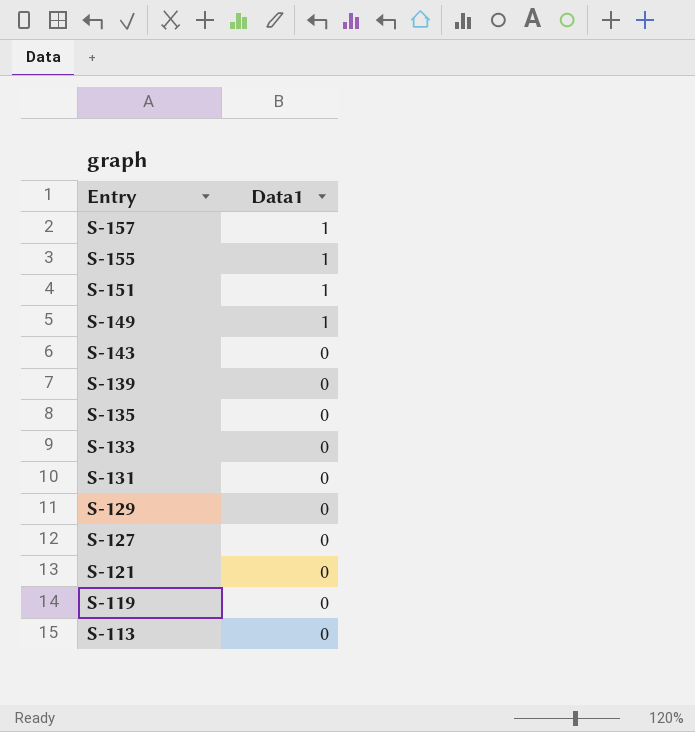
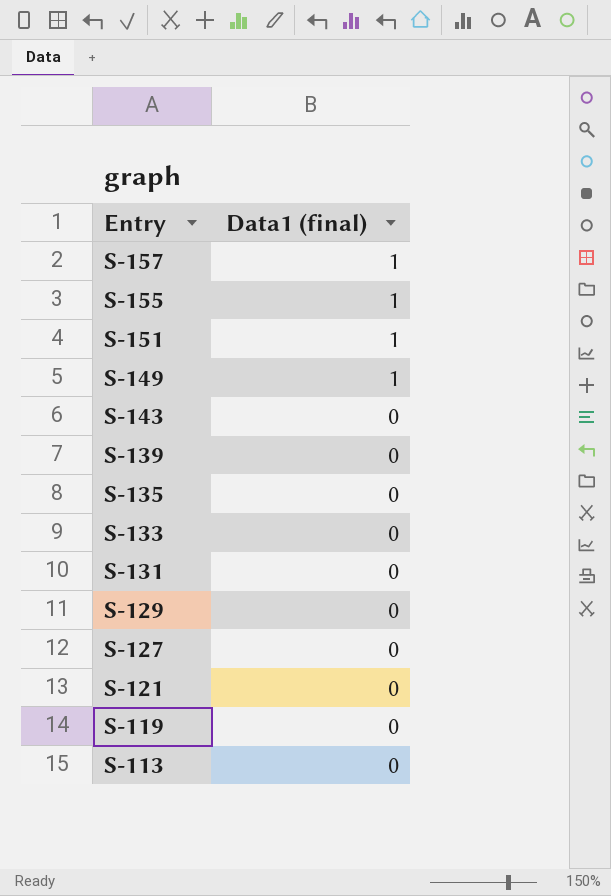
column name: Data1 -> Data1 (final)

